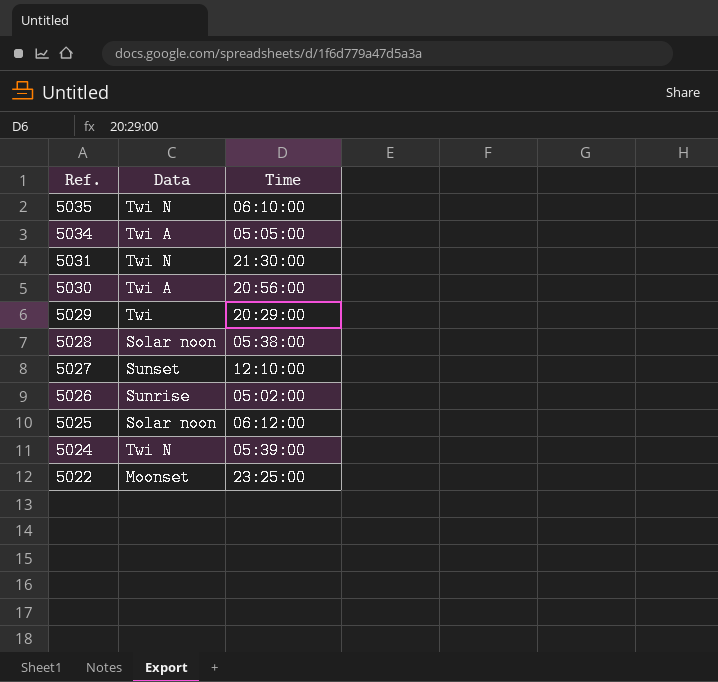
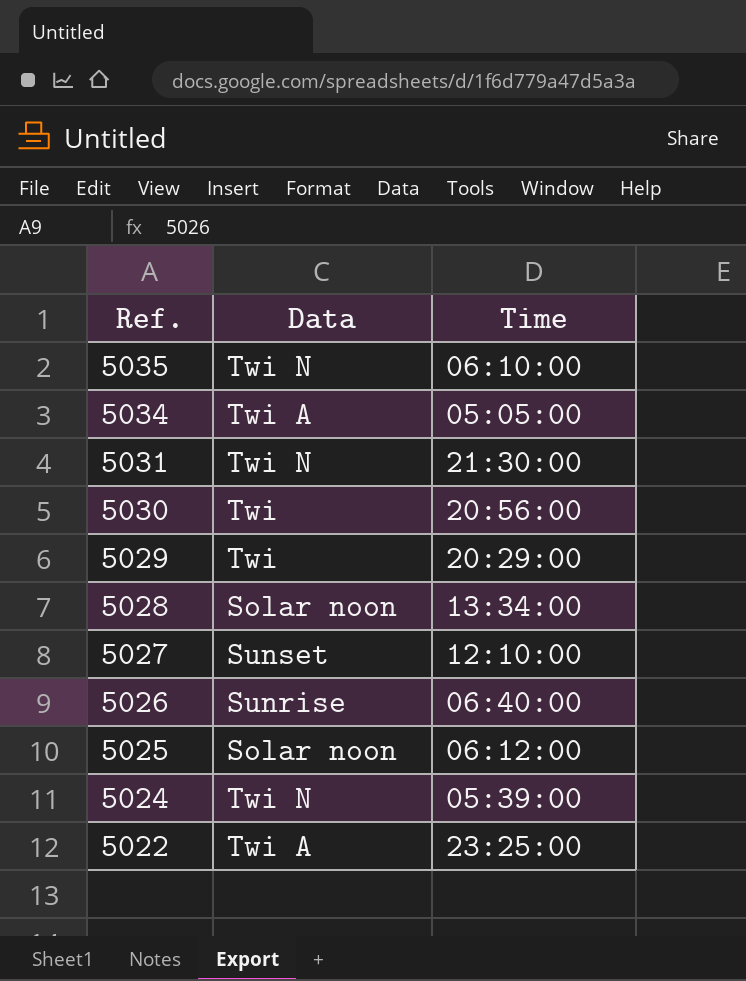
5030 | Data: Twi A -> Twi
5028 | Time: 05:38:00 -> 13:34:00
5026 | Time: 05:02:00 -> 06:40:00
5022 | Data: Moonset -> Twi A

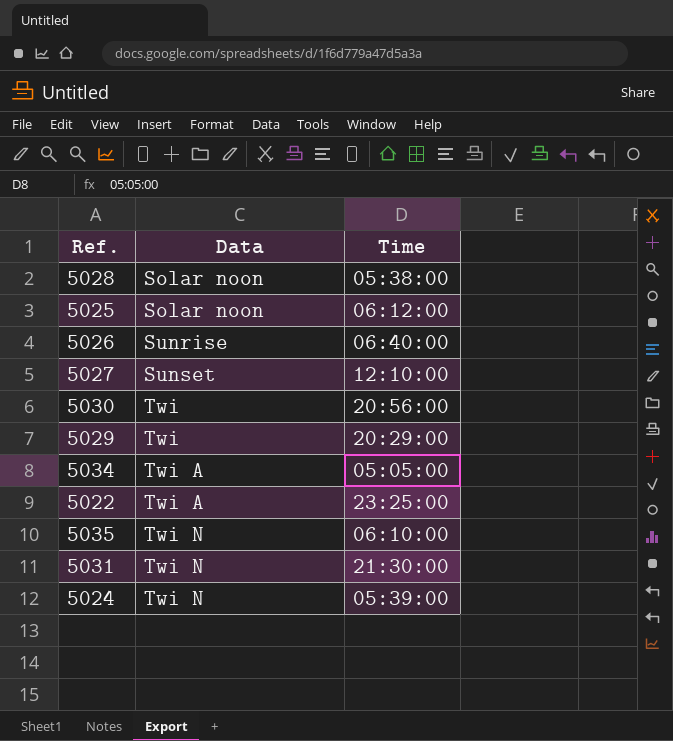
row order: Ref. descending -> Data ascending
5028 | Time: 13:34:00 -> 05:38:00

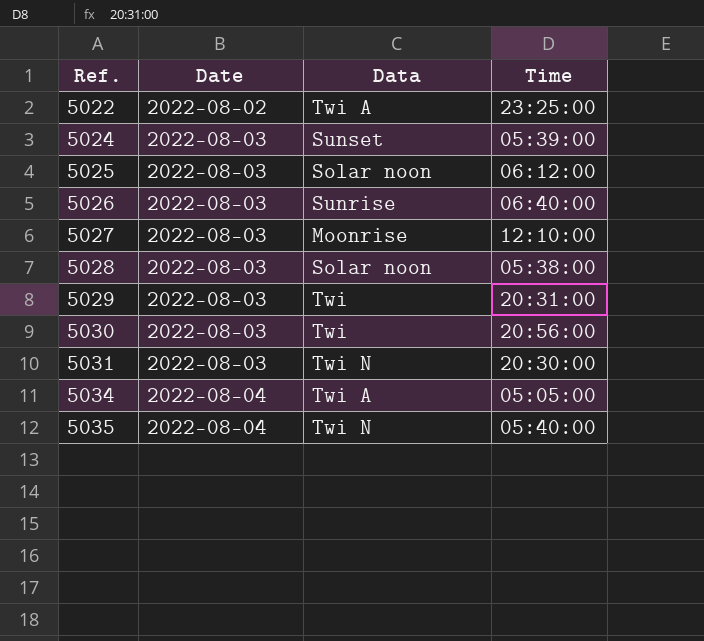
row order: Data ascending -> Ref. ascending
column Date | position: none -> 2
5024 | Data: Twi N -> Sunset
5027 | Data: Sunset -> Moonrise
5029 | Time: 20:29:00 -> 20:31:00
5031 | Time: 21:30:00 -> 20:30:00
5035 | Time: 06:10:00 -> 05:40:00

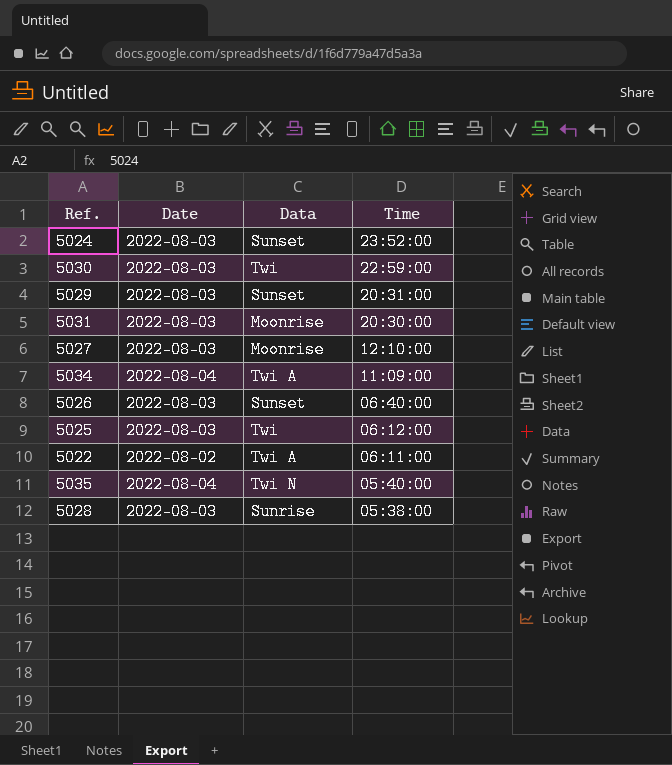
row order: Ref. ascending -> Time descending
5024 | Time: 05:39:00 -> 23:52:00
5030 | Time: 20:56:00 -> 22:59:00
5029 | Data: Twi -> Sunset
5031 | Data: Twi N -> Moonrise
5034 | Time: 05:05:00 -> 11:09:00
5026 | Data: Sunrise -> Sunset
5025 | Data: Solar noon -> Twi
5022 | Time: 23:25:00 -> 06:11:00
5028 | Data: Solar noon -> Sunrise

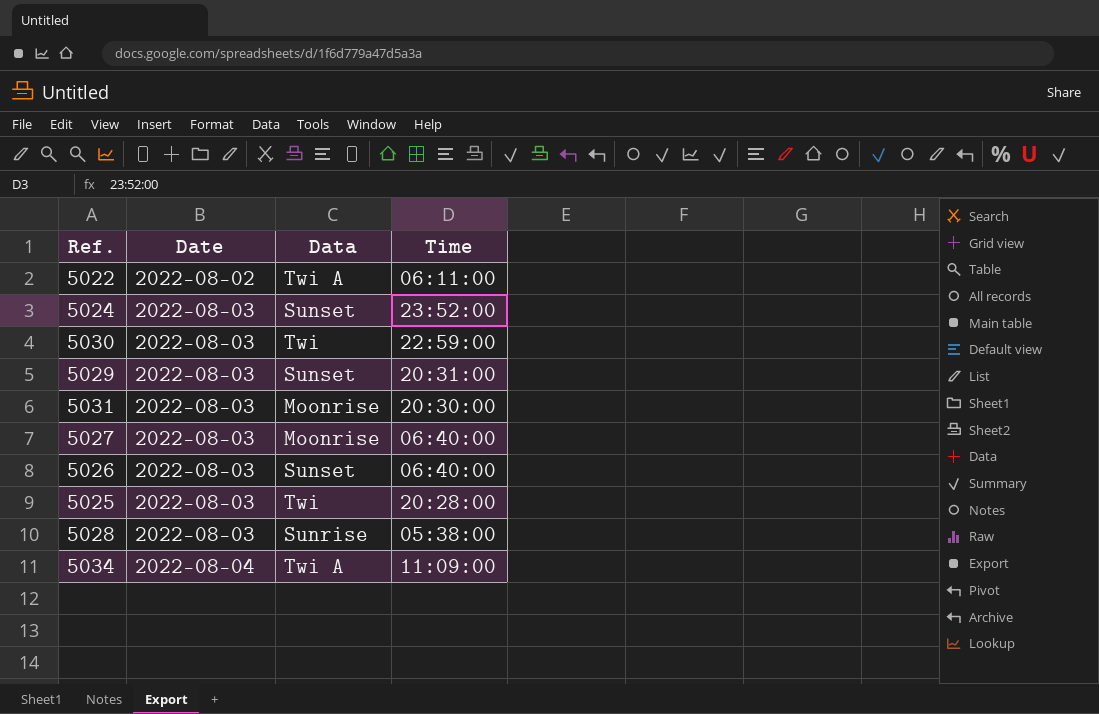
row order: Time descending -> Date ascending
row 5035: 2022-08-04 | Twi N | 05:40:00 -> none
5027 | Time: 12:10:00 -> 06:40:00
5025 | Time: 06:12:00 -> 20:28:00

